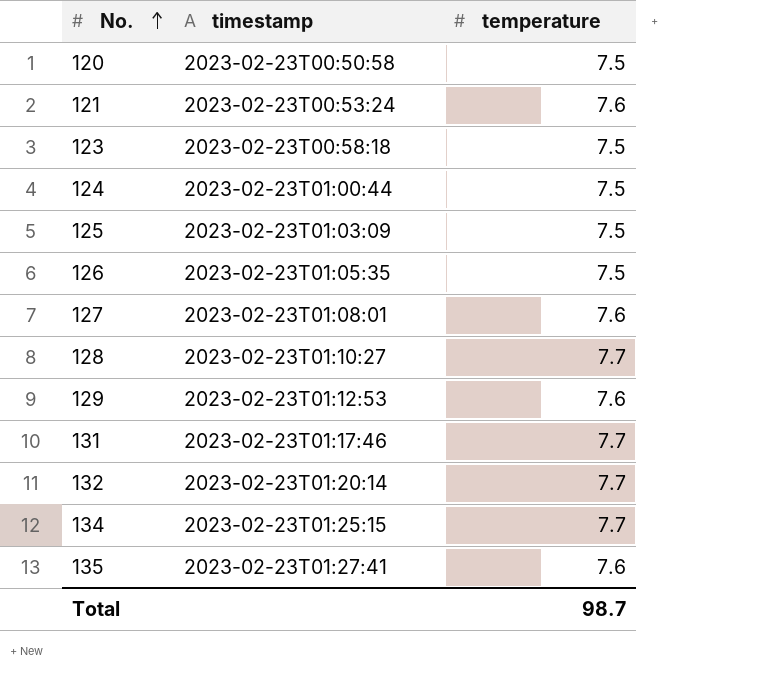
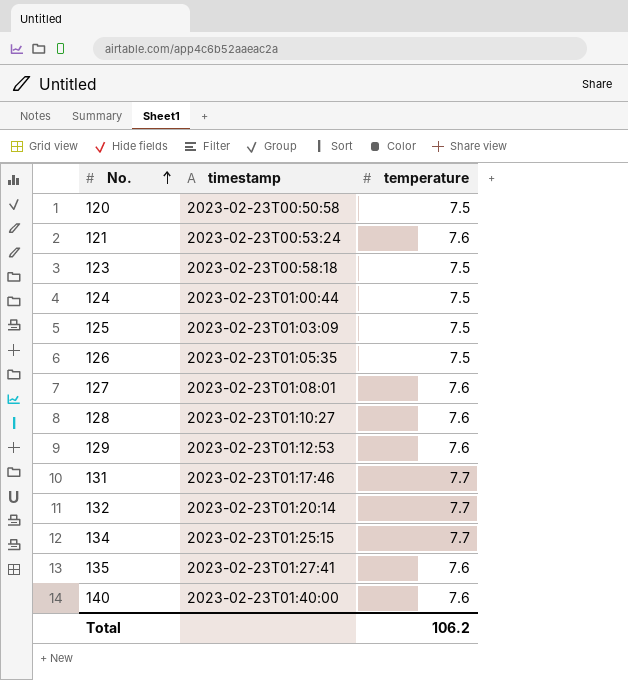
128 | temperature: 7.7 -> 7.6
row 140: none -> 2023-02-23T01:40:00 | 7.6
Total | temperature: 98.7 -> 106.2

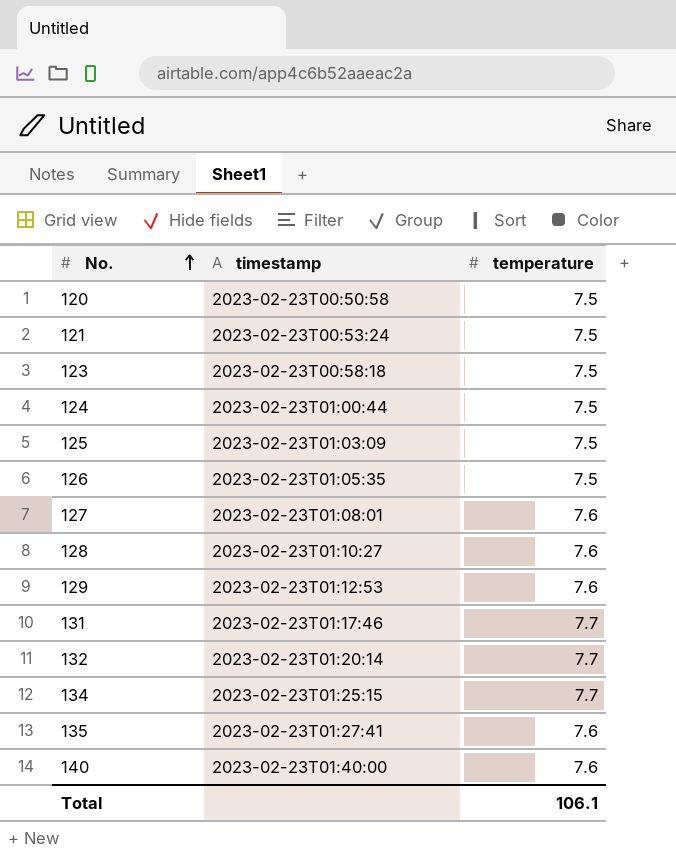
121 | temperature: 7.6 -> 7.5
Total | temperature: 106.2 -> 106.1

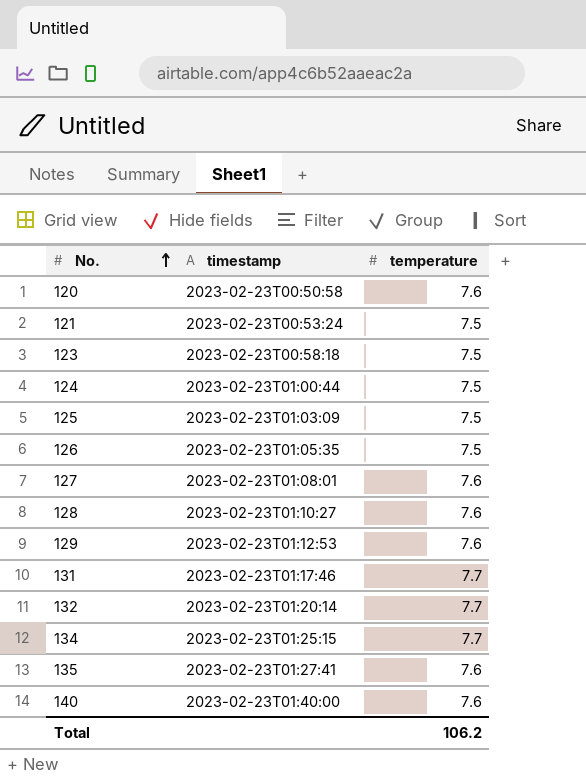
120 | temperature: 7.5 -> 7.6
Total | temperature: 106.1 -> 106.2

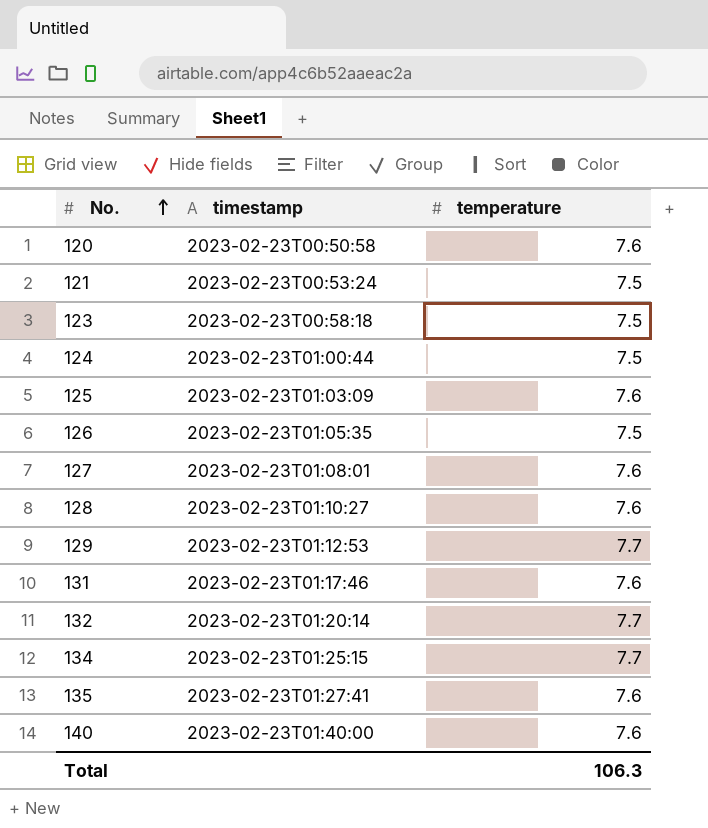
125 | temperature: 7.5 -> 7.6
129 | temperature: 7.6 -> 7.7
131 | temperature: 7.7 -> 7.6
Total | temperature: 106.2 -> 106.3

